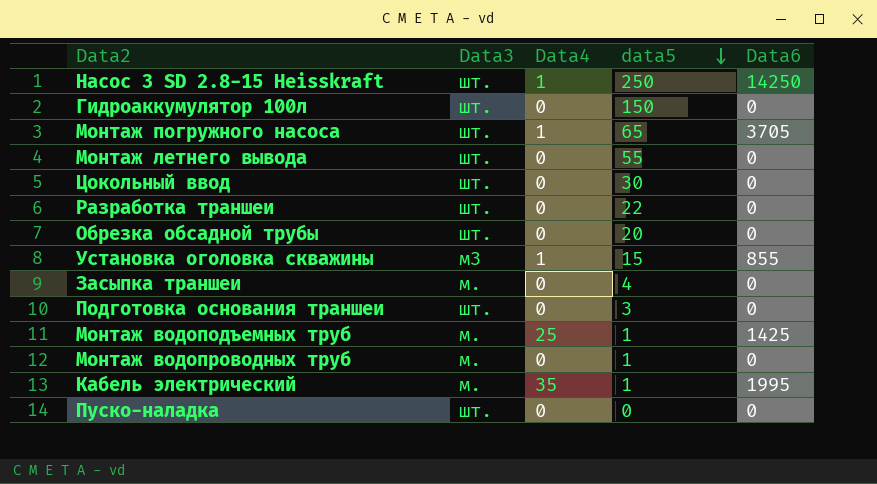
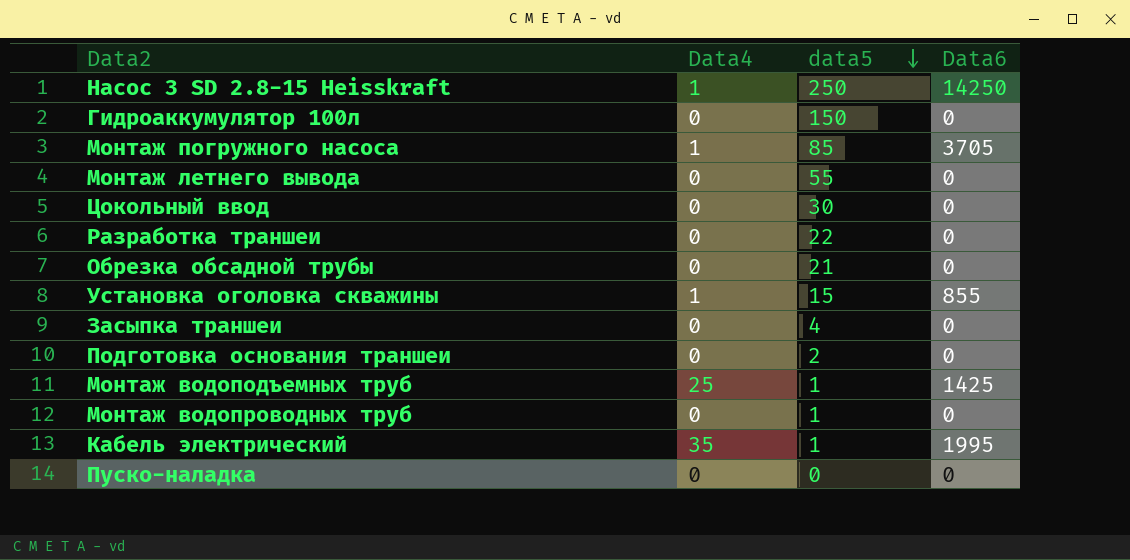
column Data3 | position: 2 -> none
Монтаж погружного насоса | data5: 65 -> 85
Обрезка обсадной трубы | data5: 20 -> 21
Подготовка основания траншеи | data5: 3 -> 2

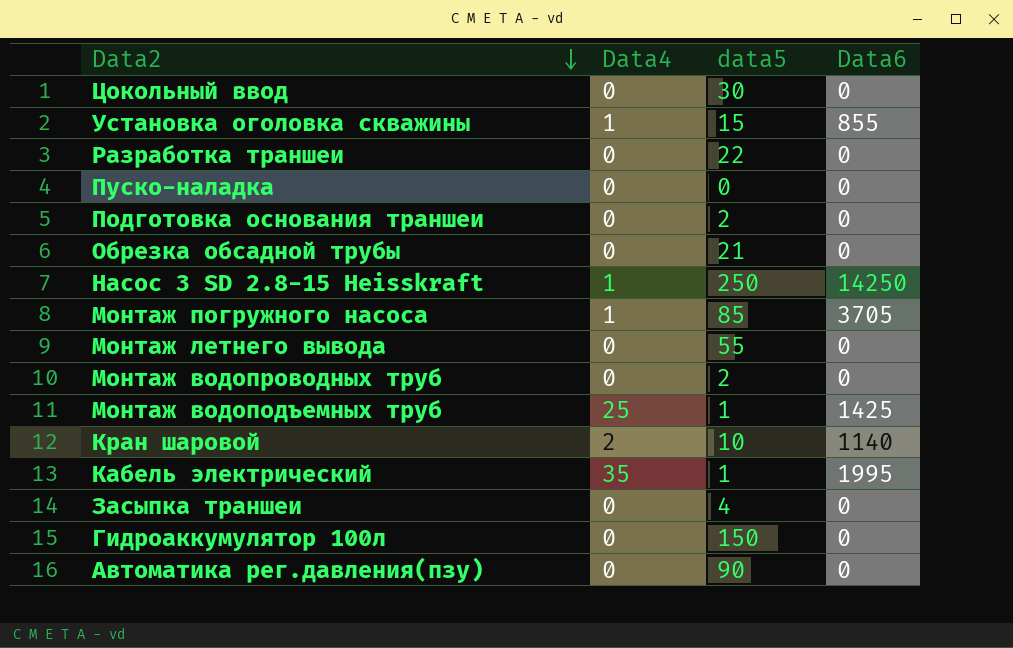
row order: data5 descending -> Data2 descending
Монтаж водопроводных труб | data5: 1 -> 2
row Кран шаровой: none -> 2 | 10 | 1140
row Автоматика рег.давления(пзу): none -> 0 | 90 | 0

